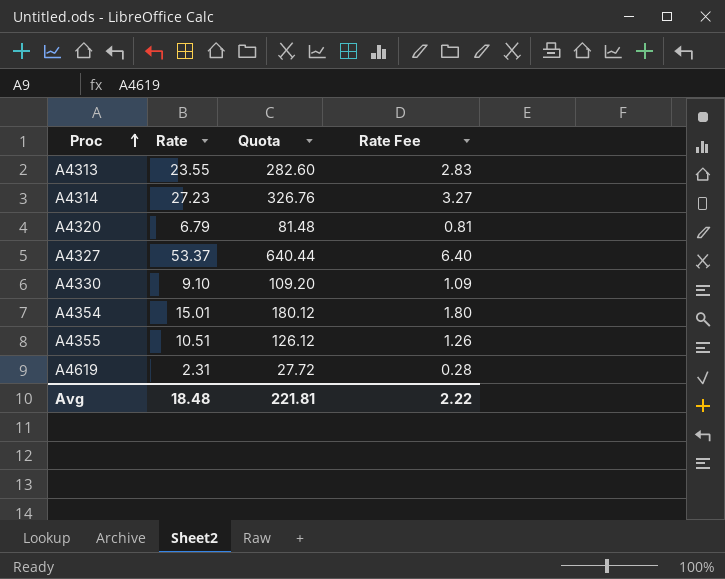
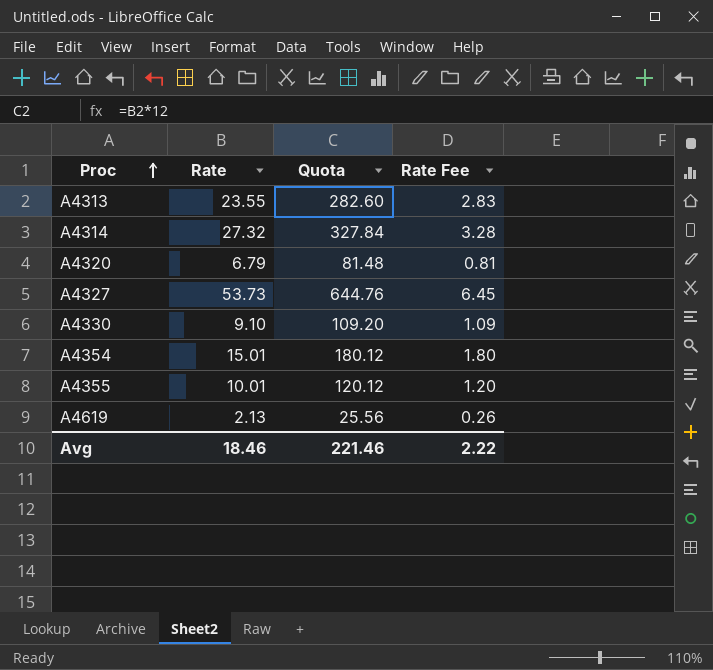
A4314 | Rate: 27.23 -> 27.32
A4314 | Quota: 326.76 -> 327.84
A4314 | Rate Fee: 3.27 -> 3.28
A4327 | Rate: 53.37 -> 53.73
A4327 | Quota: 640.44 -> 644.76
A4327 | Rate Fee: 6.40 -> 6.45
A4355 | Rate: 10.51 -> 10.01
A4355 | Quota: 126.12 -> 120.12
A4355 | Rate Fee: 1.26 -> 1.20
A4619 | Rate: 2.31 -> 2.13
A4619 | Quota: 27.72 -> 25.56
A4619 | Rate Fee: 0.28 -> 0.26
Avg | Rate: 18.48 -> 18.46
Avg | Quota: 221.81 -> 221.46

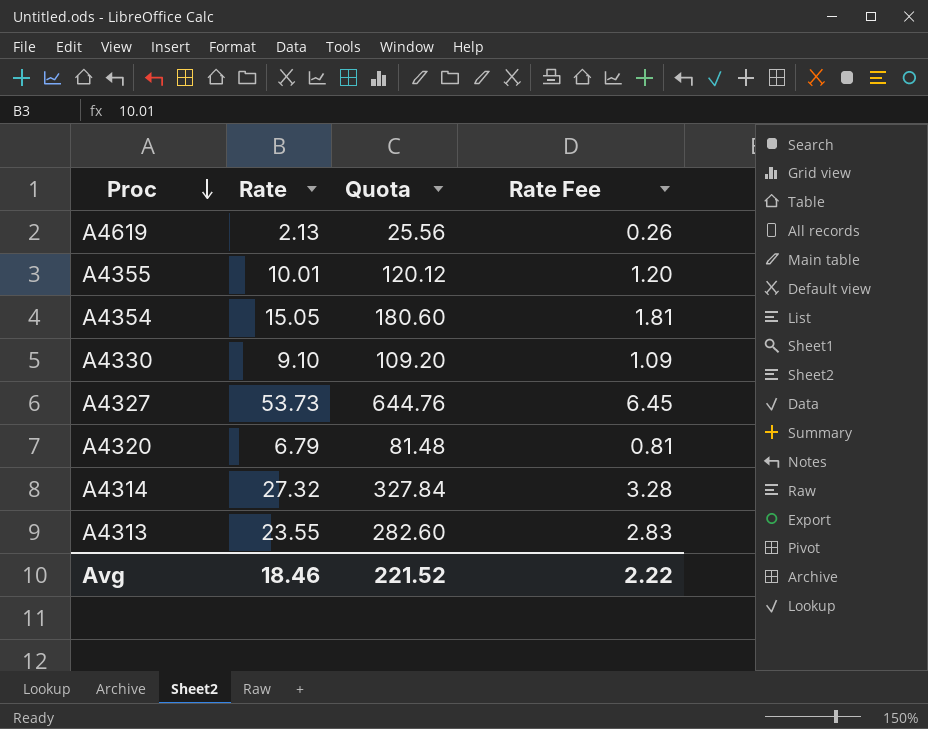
row order: Proc ascending -> Proc descending
A4354 | Rate: 15.01 -> 15.05
A4354 | Quota: 180.12 -> 180.60
A4354 | Rate Fee: 1.80 -> 1.81
Avg | Quota: 221.46 -> 221.52

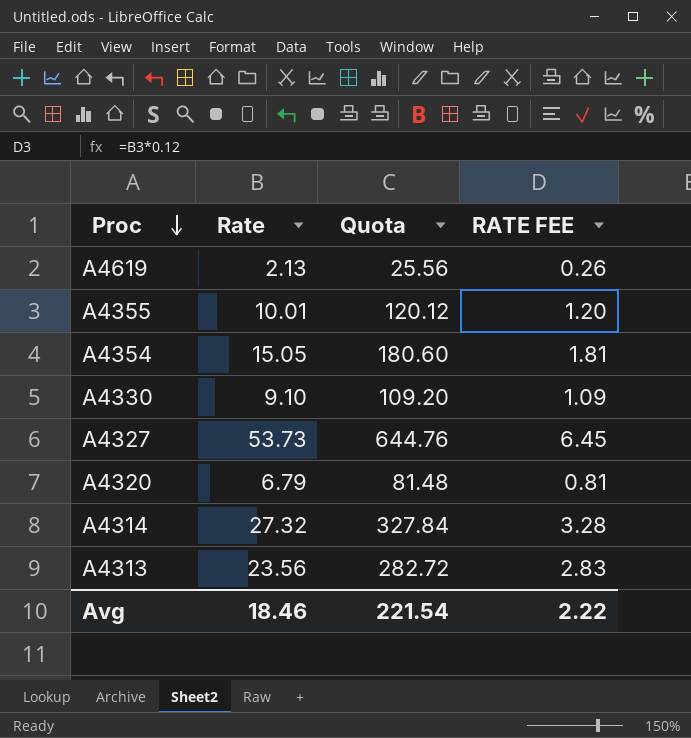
column name: Rate Fee -> RATE FEE
A4313 | Rate: 23.55 -> 23.56
A4313 | Quota: 282.60 -> 282.72
Avg | Quota: 221.52 -> 221.54

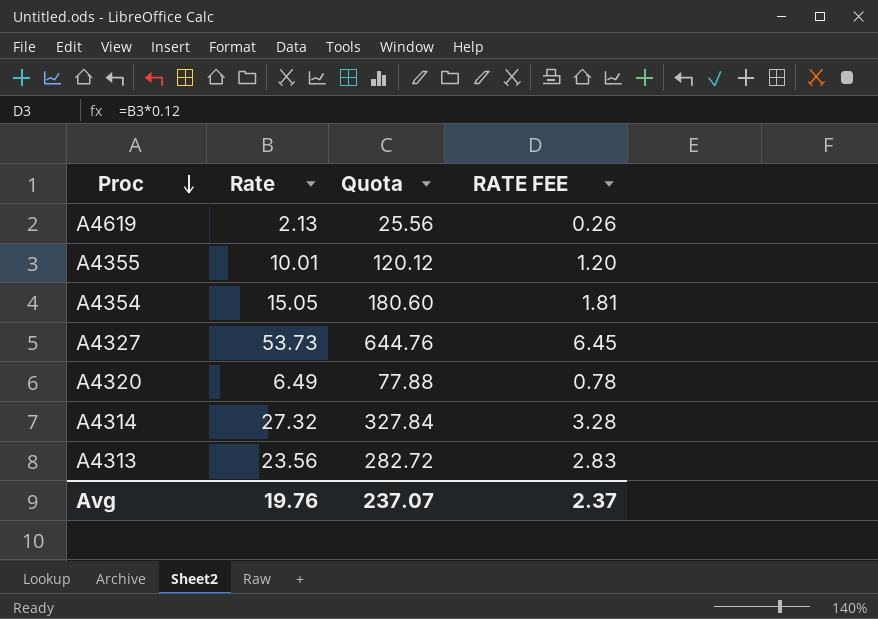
row A4330: 9.10 | 109.20 | 1.09 -> none
A4320 | Rate: 6.79 -> 6.49
A4320 | Quota: 81.48 -> 77.88
A4320 | RATE FEE: 0.81 -> 0.78
Avg | Rate: 18.46 -> 19.76
Avg | Quota: 221.54 -> 237.07
Avg | RATE FEE: 2.22 -> 2.37

